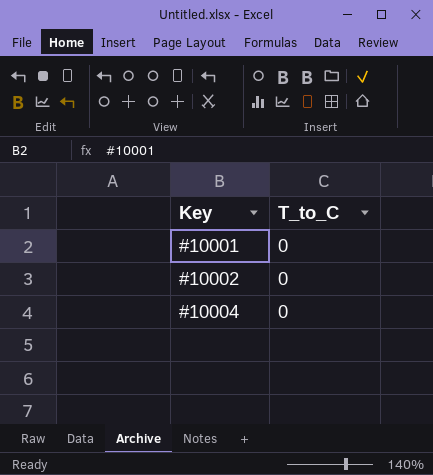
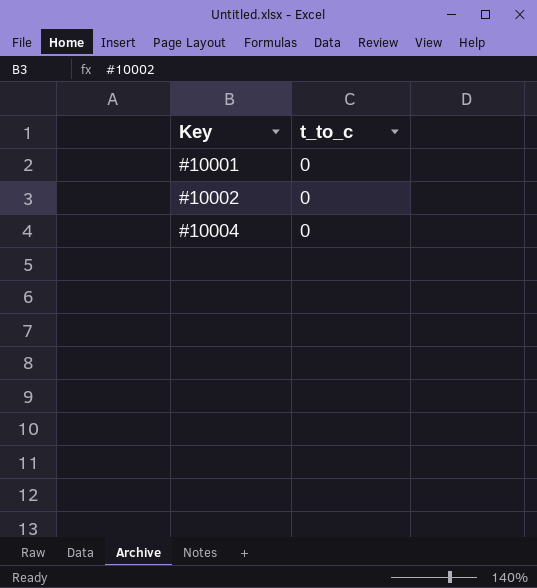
column name: T_to_C -> t_to_c

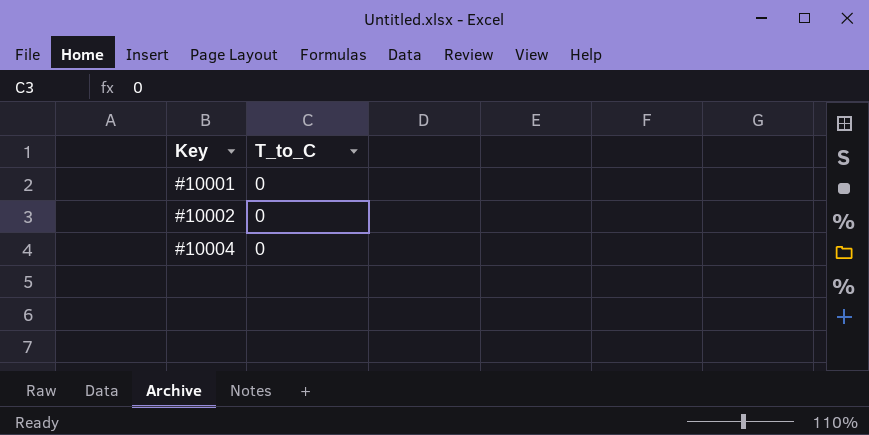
column name: t_to_c -> T_to_C

